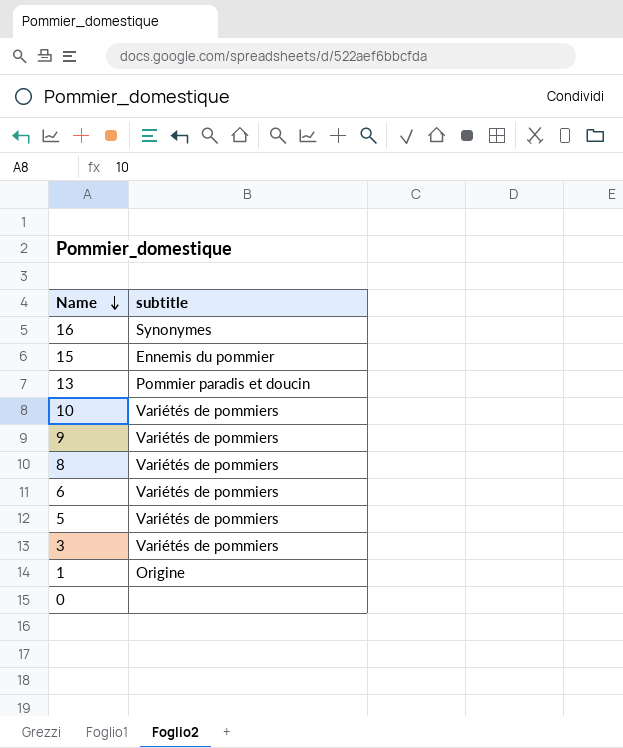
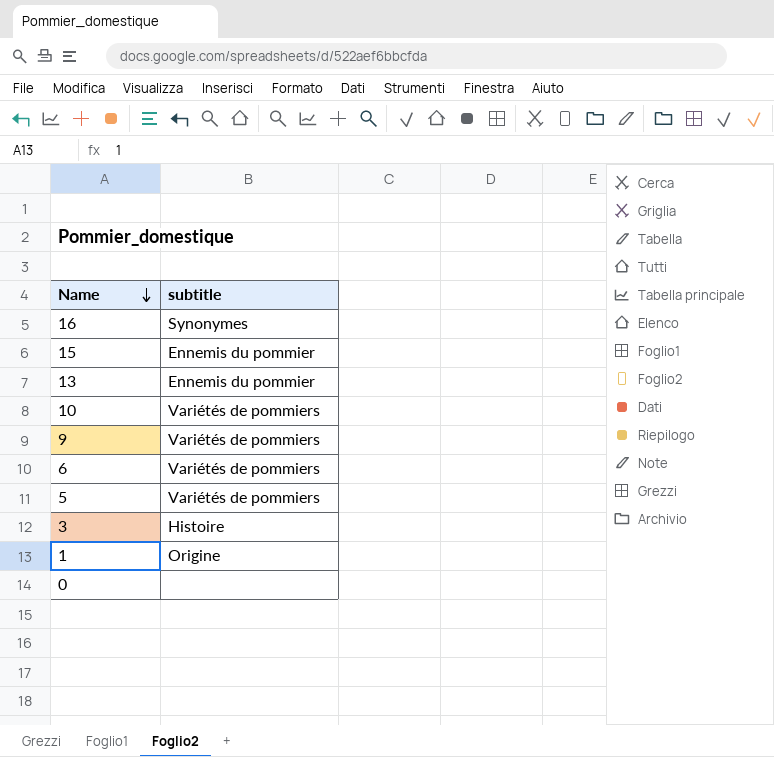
row 8: Variétés de pommiers -> none
13 | subtitle: Pommier paradis et doucin -> Ennemis du pommier
3 | subtitle: Variétés de pommiers -> Histoire

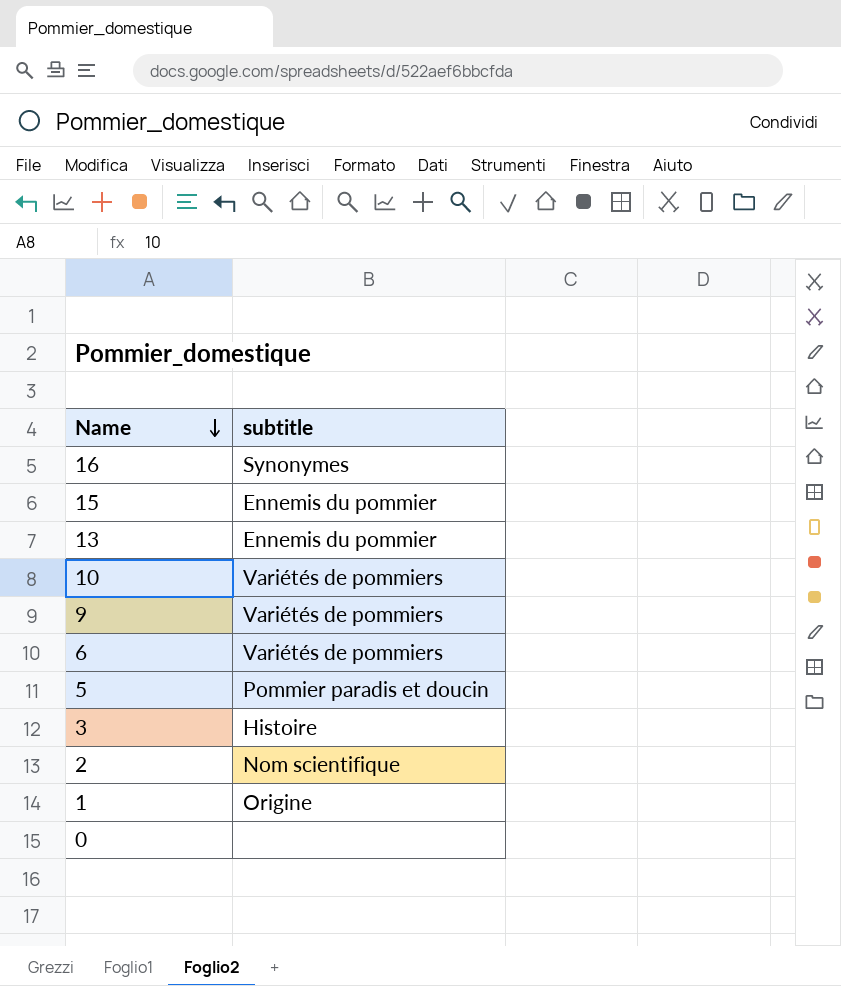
5 | subtitle: Variétés de pommiers -> Pommier paradis et doucin
row 2: none -> Nom scientifique

